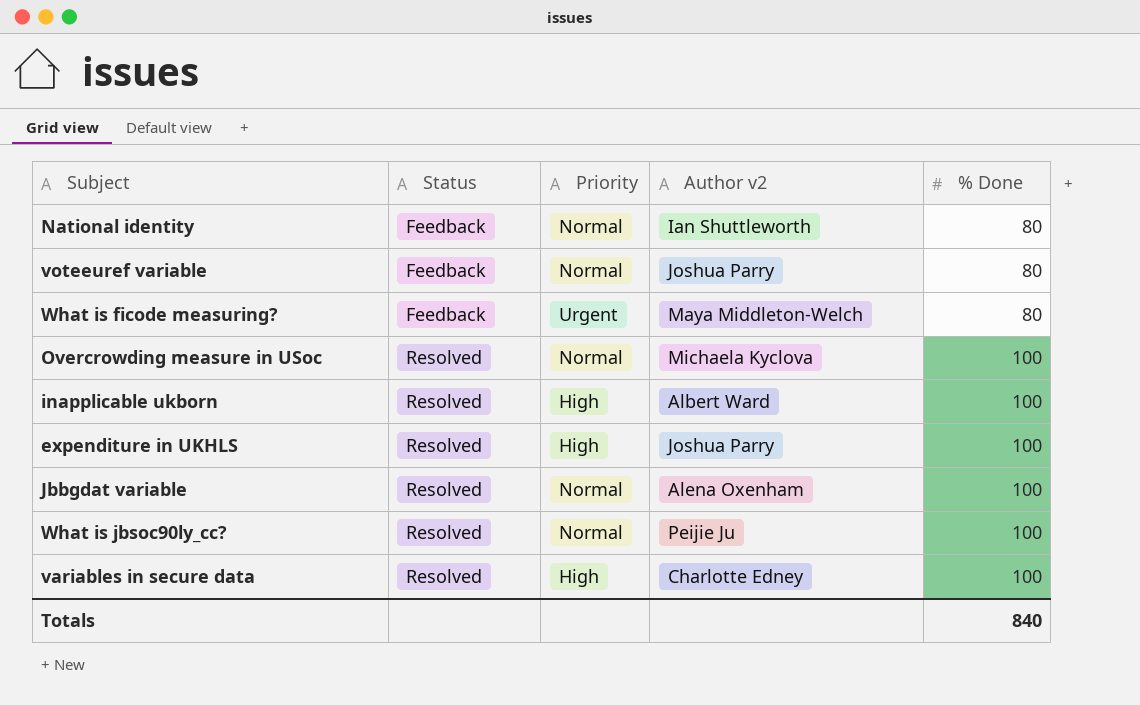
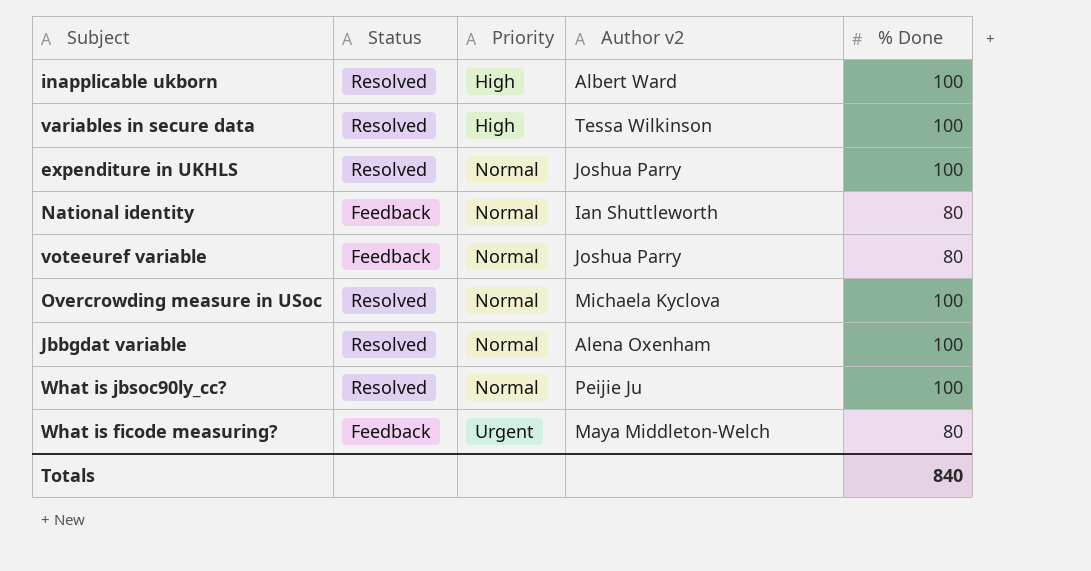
row order: Status ascending -> Priority ascending
variables in secure data | Author v2: Charlotte Edney -> Tessa Wilkinson
expenditure in UKHLS | Priority: High -> Normal

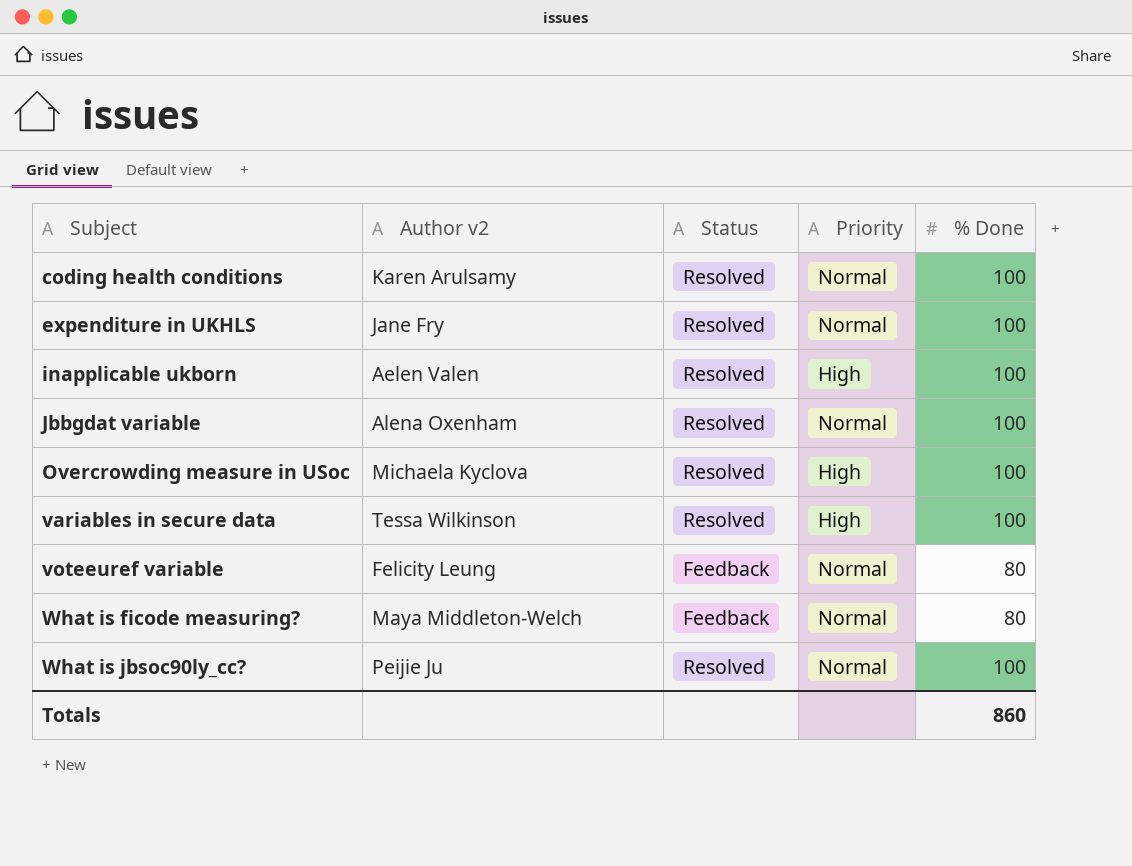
row order: Priority ascending -> Subject ascending
column Author v2 | position: 4 -> 2
row National identity: Feedback | Normal | Ian Shuttleworth | 80 -> none
row coding health conditions: none -> Karen Arulsamy | Resolved | Normal | 100
expenditure in UKHLS | Author v2: Joshua Parry -> Jane Fry
inapplicable ukborn | Author v2: Albert Ward -> Aelen Valen
Overcrowding measure in USoc | Priority: Normal -> High
voteeuref variable | Author v2: Joshua Parry -> Felicity Leung
What is ficode measuring? | Priority: Urgent -> Normal
Totals | % Done: 840 -> 860

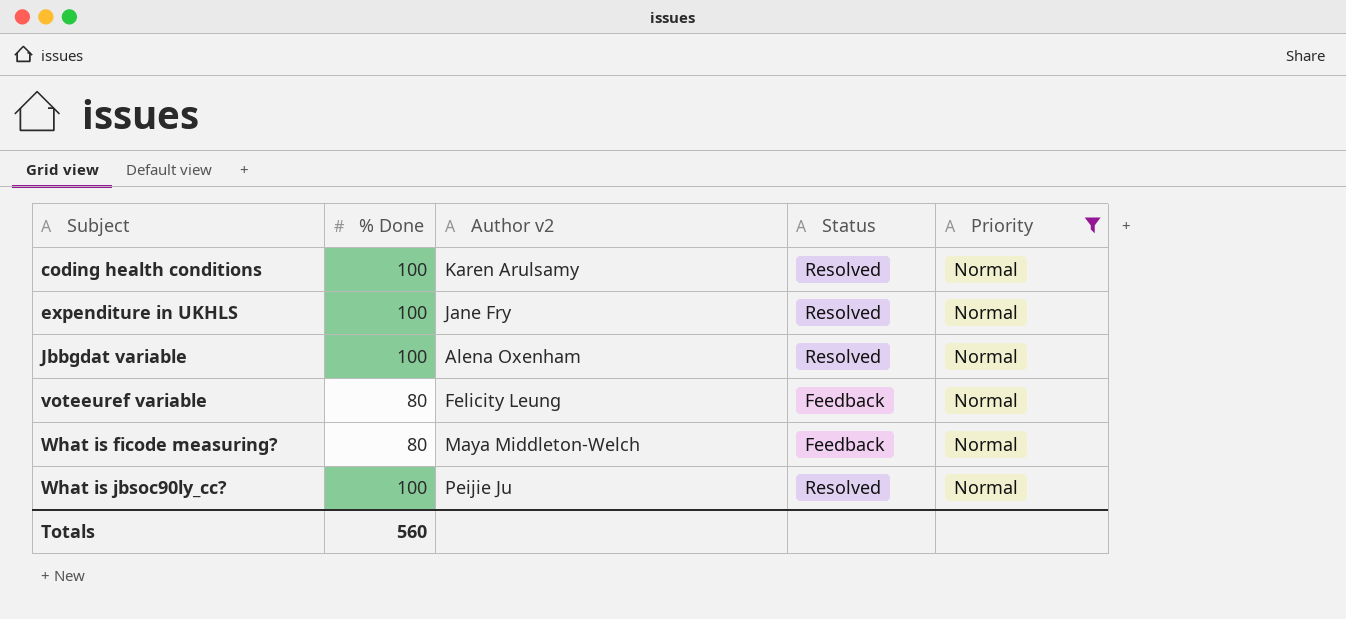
filter: none -> Priority = Normal
column % Done | position: 5 -> 2
Totals | % Done: 860 -> 560

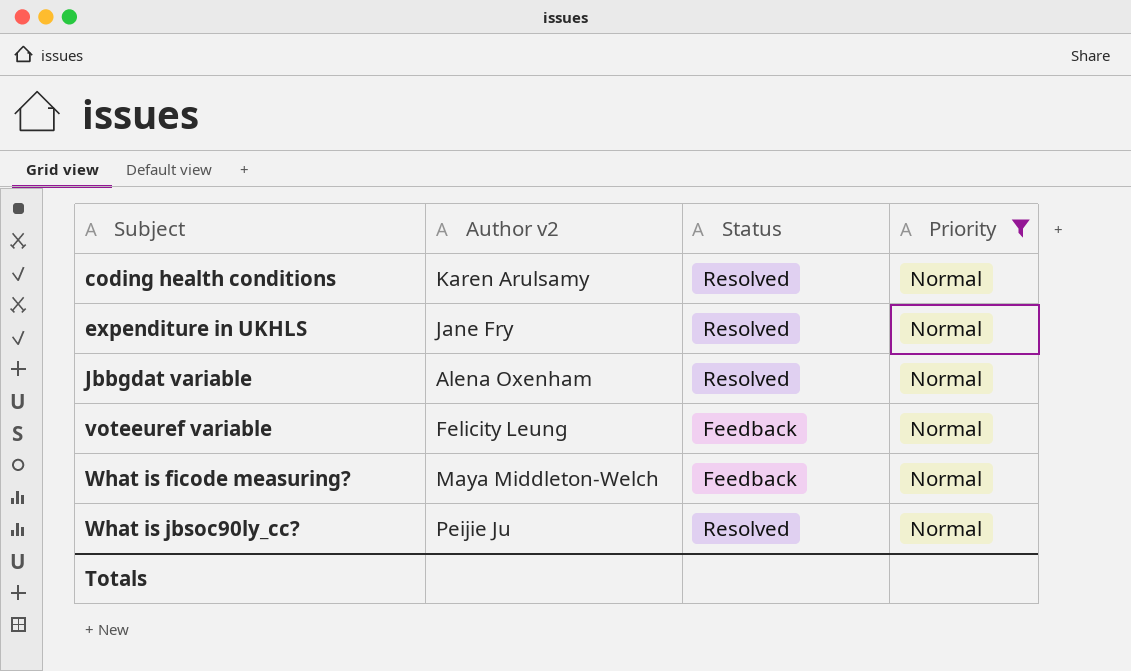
column % Done | position: 2 -> none

